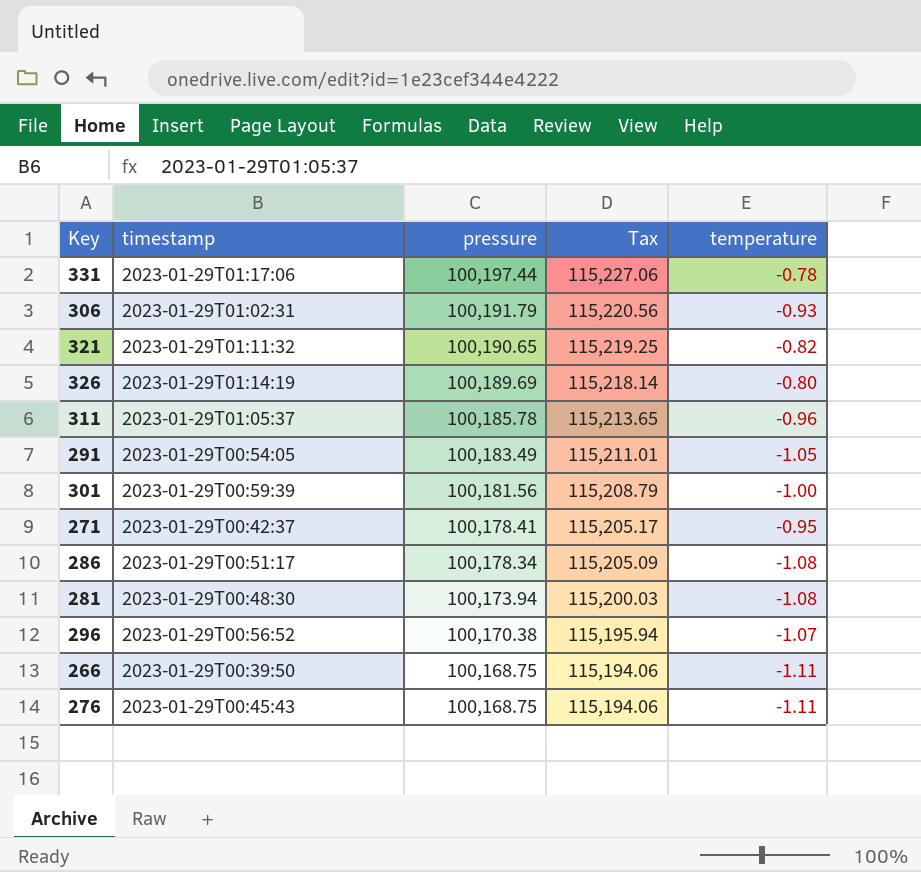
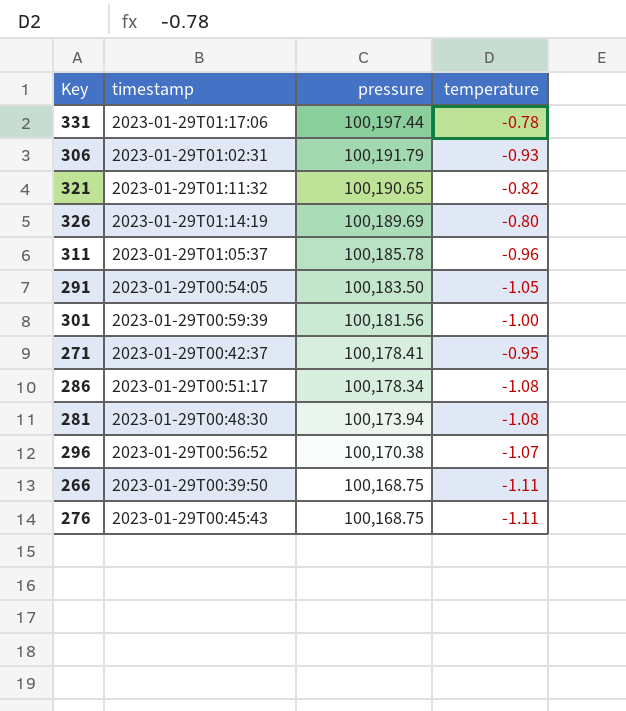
column Tax | formula: [pressure] * 1.15 -> none
291 | pressure: 100,183.49 -> 100,183.50

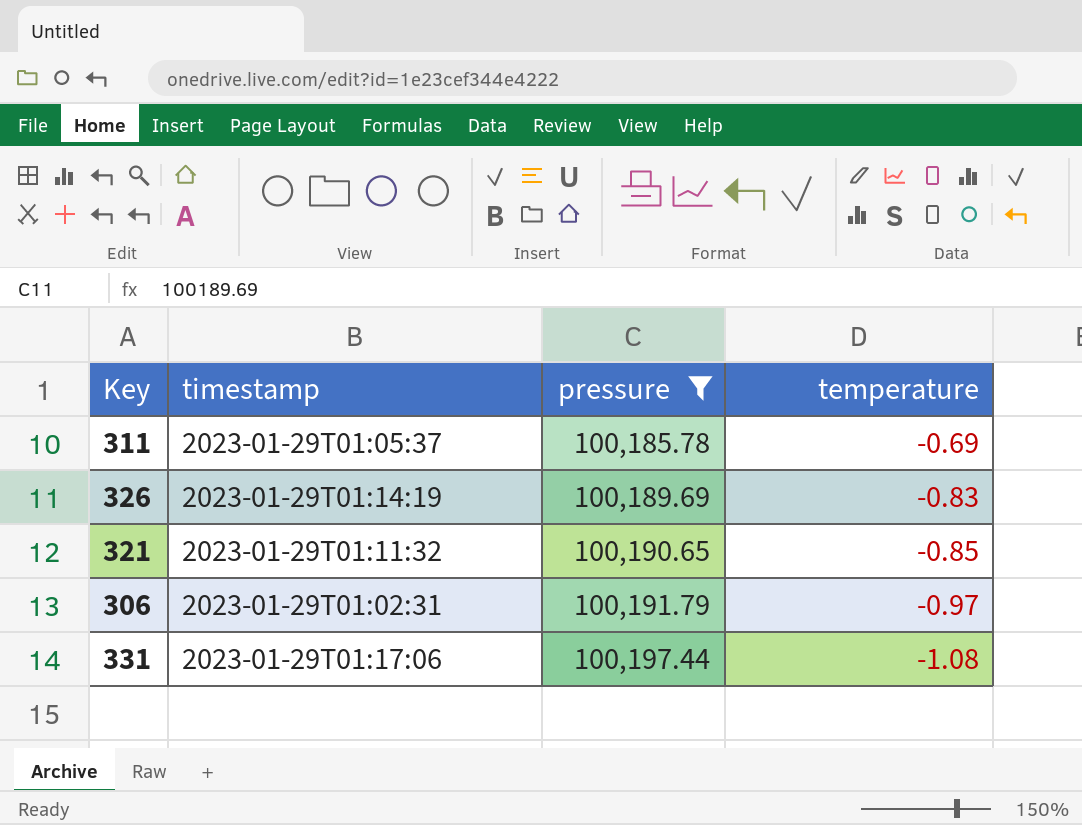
filter: none -> pressure >= 100,185.78
row order: pressure descending -> pressure ascending
311 | temperature: -0.96 -> -0.69
326 | temperature: -0.80 -> -0.83
321 | temperature: -0.82 -> -0.85
306 | temperature: -0.93 -> -0.97
331 | temperature: -0.78 -> -1.08

